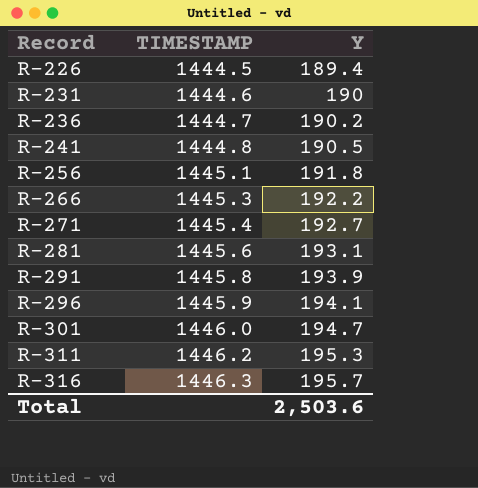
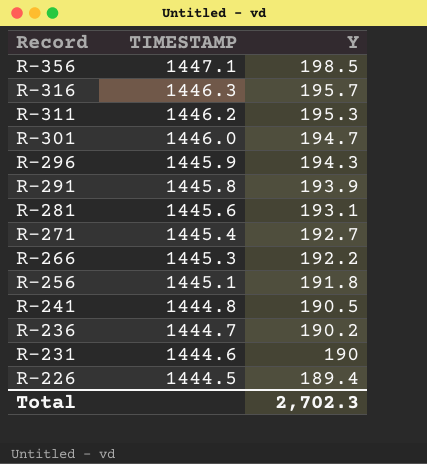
row order: Record ascending -> Record descending
row R-356: none -> 1447.1 | 198.5
R-296 | Y: 194.1 -> 194.3
Total | Y: 2,503.6 -> 2,702.3

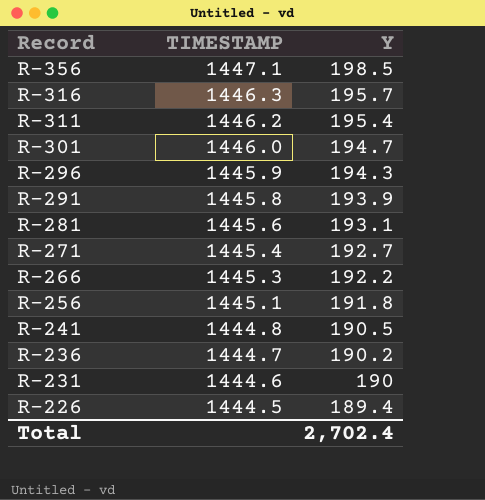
R-311 | Y: 195.3 -> 195.4
Total | Y: 2,702.3 -> 2,702.4

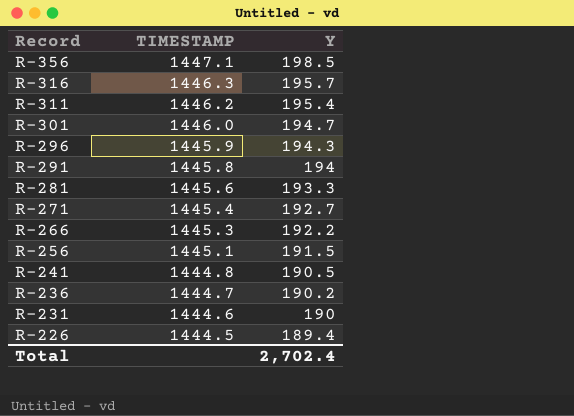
R-291 | Y: 193.9 -> 194
R-281 | Y: 193.1 -> 193.3
R-256 | Y: 191.8 -> 191.5

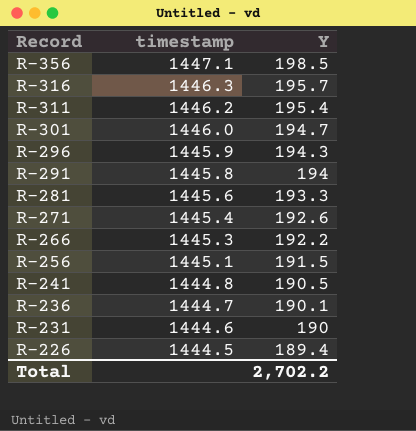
column name: TIMESTAMP -> timestamp
R-271 | Y: 192.7 -> 192.6
R-236 | Y: 190.2 -> 190.1
Total | Y: 2,702.4 -> 2,702.2

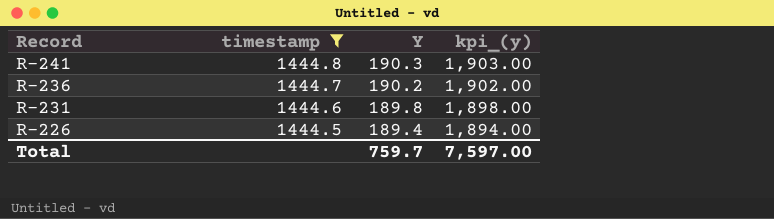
filter: none -> timestamp <= 1444.8
column kpi_(y) | formula: none -> [Y] * 10
R-241 | Y: 190.5 -> 190.3
R-236 | Y: 190.1 -> 190.2
R-231 | Y: 190 -> 189.8
Total | Y: 2,702.2 -> 759.7

